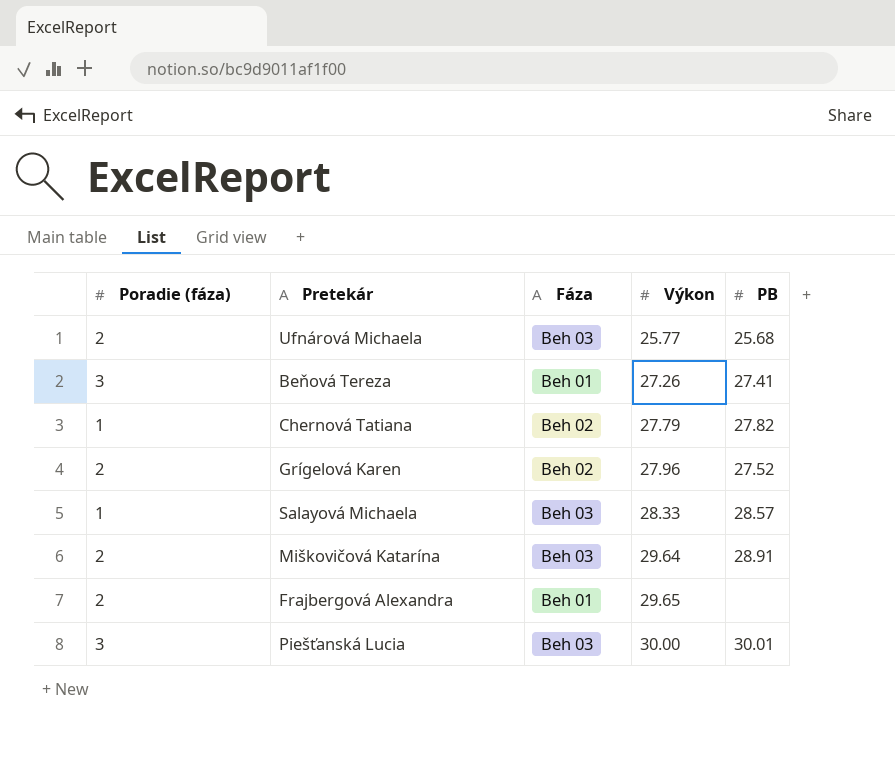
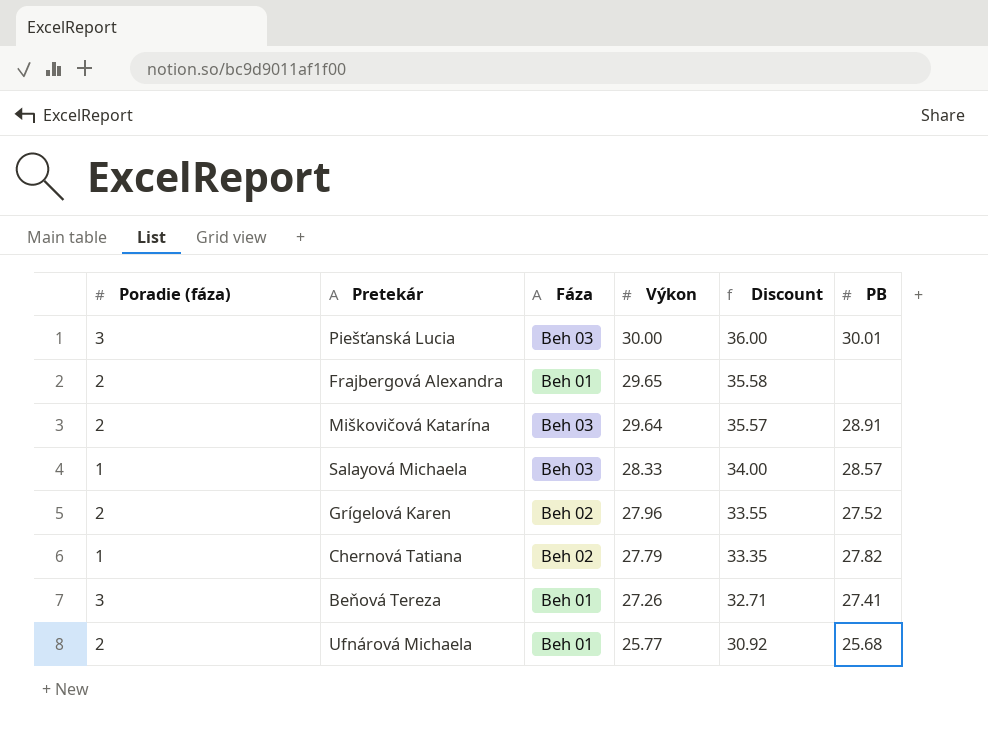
row order: Výkon ascending -> Výkon descending
column Discount | formula: none -> [Výkon] * 1.2
Ufnárová Michaela | Fáza: Beh 03 -> Beh 01

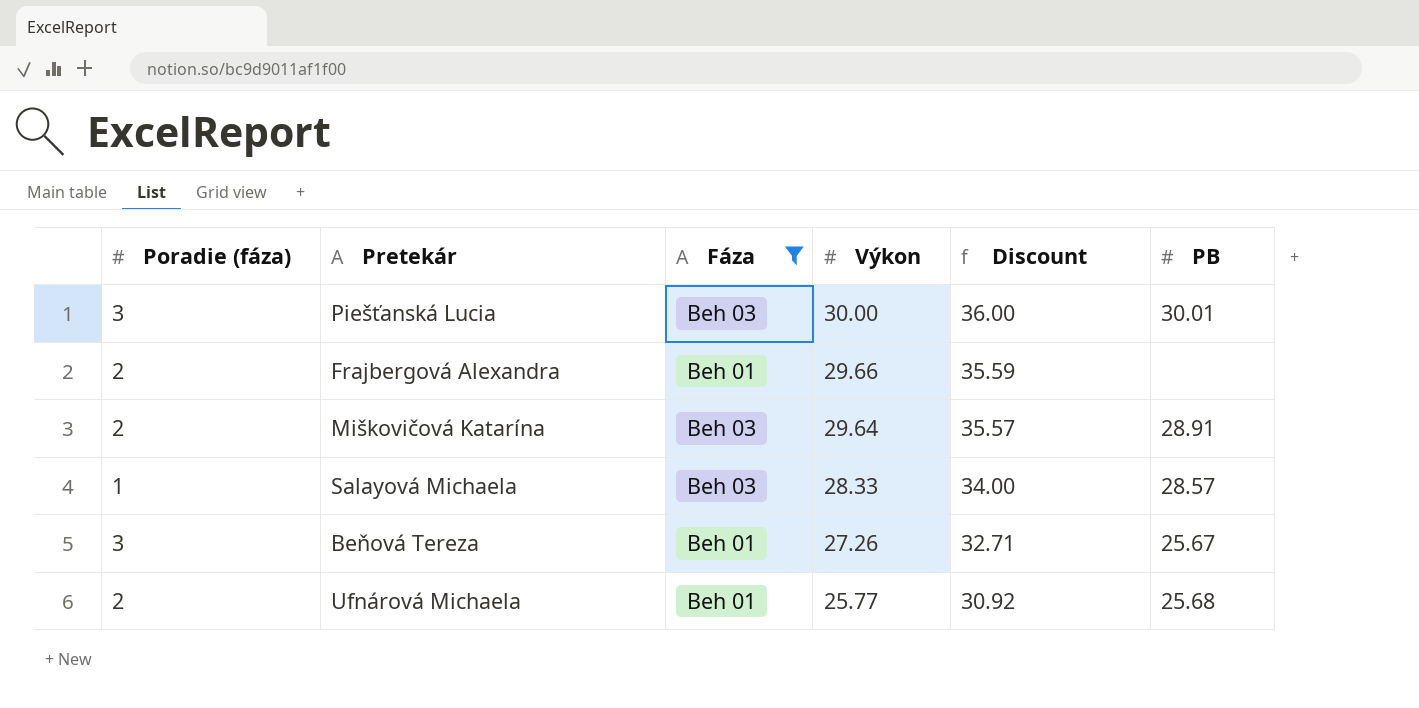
filter: none -> Fáza != Beh 02
Frajbergová Alexandra | Výkon: 29.65 -> 29.66
Frajbergová Alexandra | Discount: 35.58 -> 35.59
Beňová Tereza | PB: 27.41 -> 25.67

